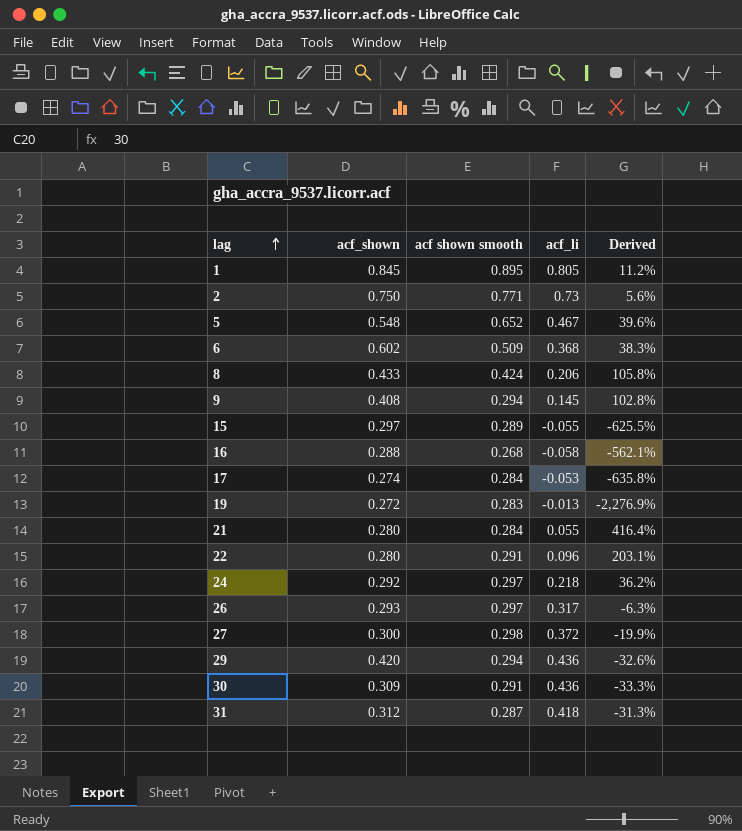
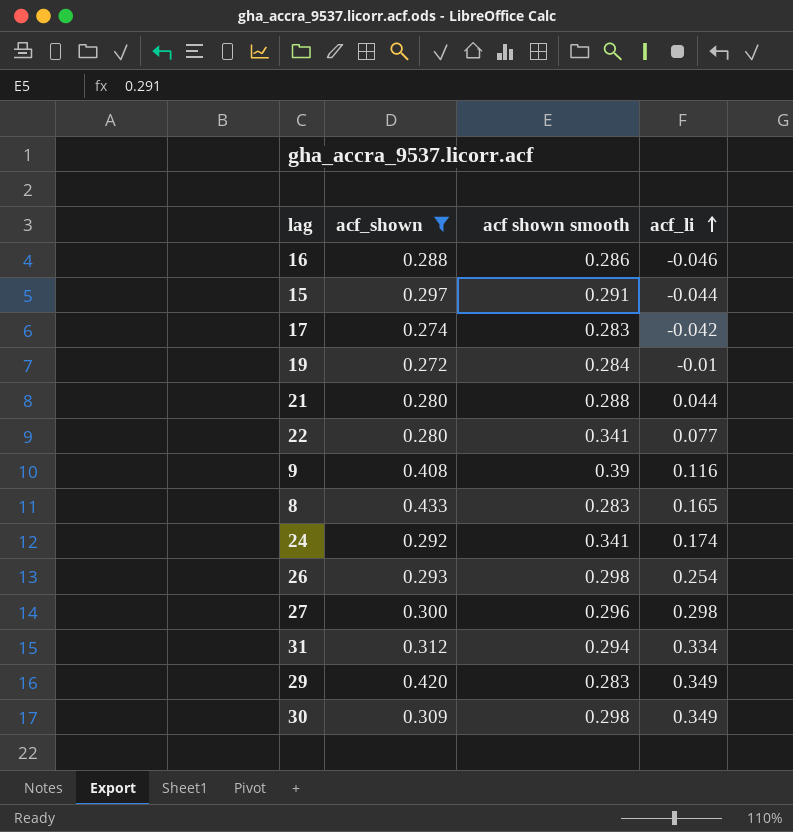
filter: none -> acf_shown <= 0.433
row order: lag ascending -> acf_li ascending
column Derived | formula: ([acf shown smooth] - [acf_li]) / [acf_li] -> none
16 | acf shown smooth: 0.268 -> 0.286
16 | acf_li: -0.058 -> -0.046
15 | acf shown smooth: 0.289 -> 0.291
15 | acf_li: -0.055 -> -0.044
17 | acf shown smooth: 0.284 -> 0.283
17 | acf_li: -0.053 -> -0.042
19 | acf shown smooth: 0.283 -> 0.284
19 | acf_li: -0.013 -> -0.01
21 | acf shown smooth: 0.284 -> 0.288
21 | acf_li: 0.055 -> 0.044
22 | acf shown smooth: 0.291 -> 0.341
22 | acf_li: 0.096 -> 0.077
9 | acf shown smooth: 0.294 -> 0.39
9 | acf_li: 0.145 -> 0.116
8 | acf shown smooth: 0.424 -> 0.283
8 | acf_li: 0.206 -> 0.165
24 | acf shown smooth: 0.297 -> 0.341
24 | acf_li: 0.218 -> 0.174
26 | acf shown smooth: 0.297 -> 0.298
26 | acf_li: 0.317 -> 0.254
27 | acf shown smooth: 0.298 -> 0.296
27 | acf_li: 0.372 -> 0.298
31 | acf shown smooth: 0.287 -> 0.294
31 | acf_li: 0.418 -> 0.334
29 | acf shown smooth: 0.294 -> 0.283
29 | acf_li: 0.436 -> 0.349
30 | acf shown smooth: 0.291 -> 0.298
30 | acf_li: 0.436 -> 0.349

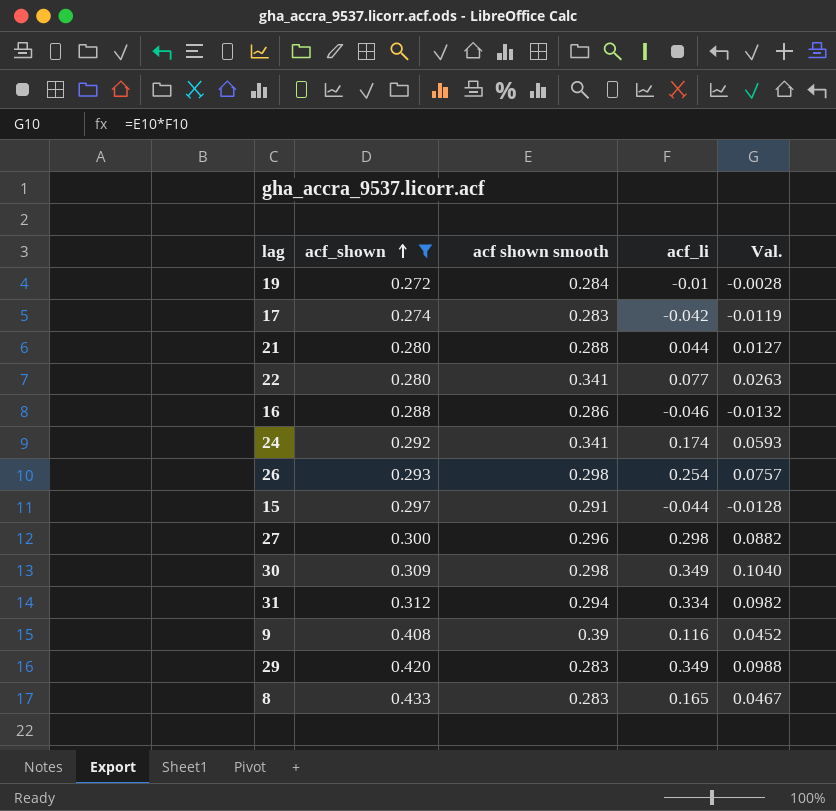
row order: acf_li ascending -> acf_shown ascending
column Val. | formula: none -> [acf shown smooth] * [acf_li]

